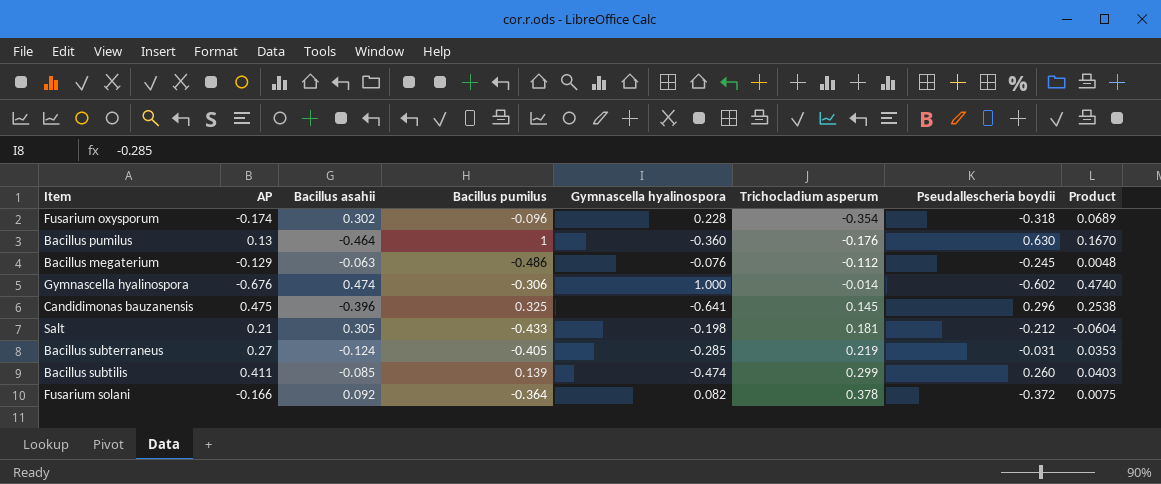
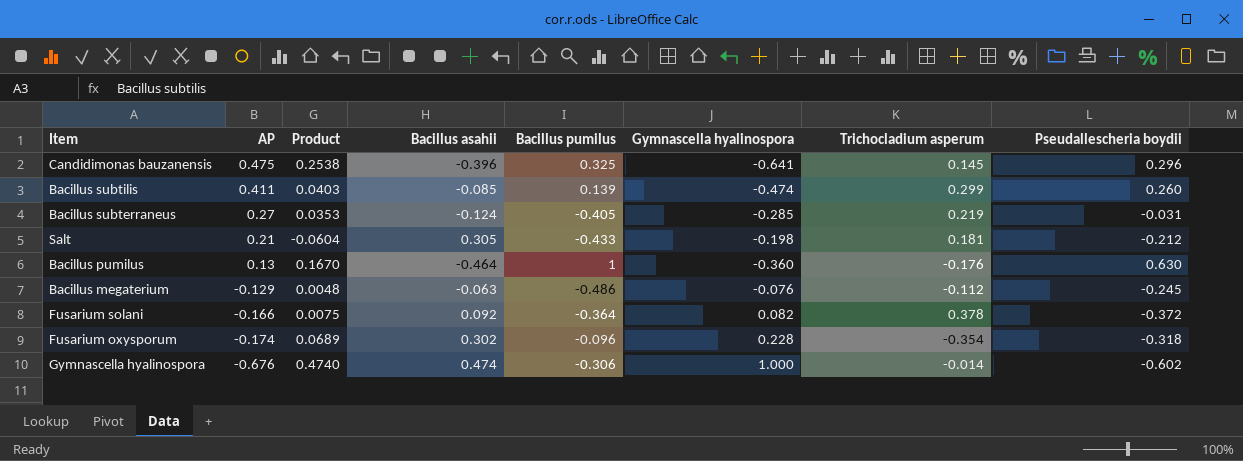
row order: Trichocladium asperum ascending -> AP descending
column Product | position: 8 -> 3

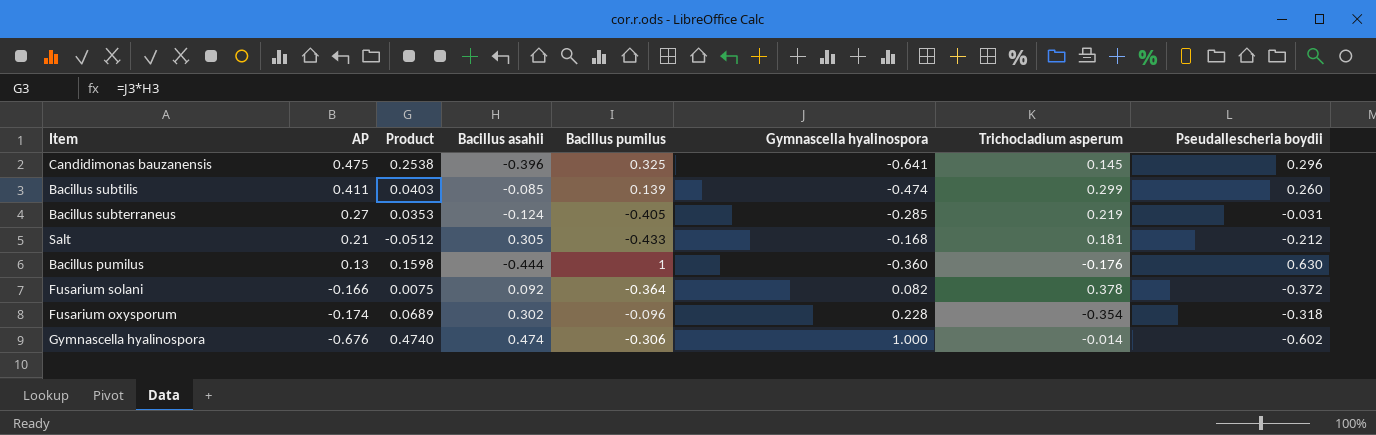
row Bacillus megaterium: -0.129 | 0.0048 | -0.063 | -0.486 | -0.076 | -0.112 | -0.245 -> none
Salt | Product: -0.0604 -> -0.0512
Salt | Gymnascella hyalinospora: -0.198 -> -0.168
Bacillus pumilus | Product: 0.1670 -> 0.1598
Bacillus pumilus | Bacillus asahii: -0.464 -> -0.444

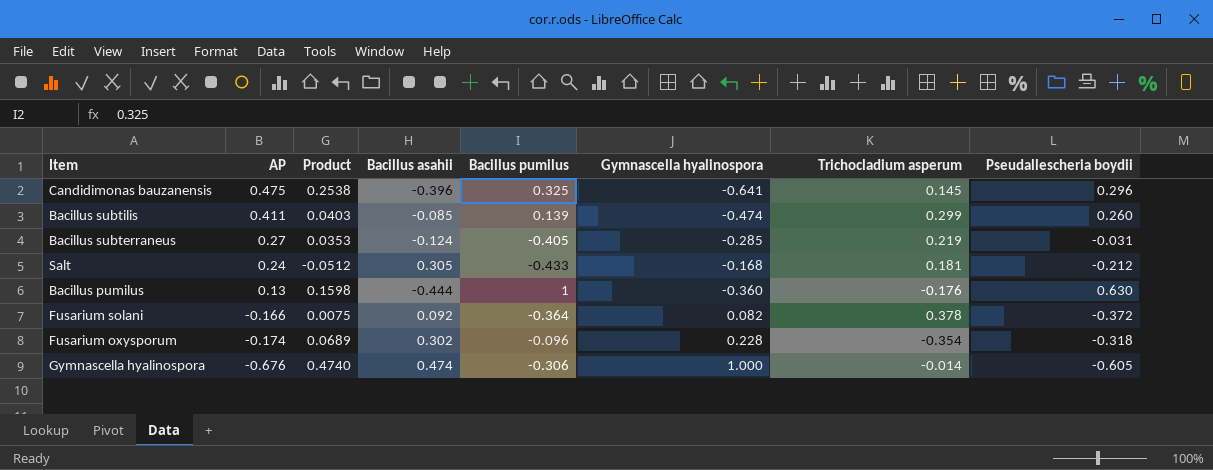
Salt | AP: 0.21 -> 0.24
Gymnascella hyalinospora | Pseudallescheria boydii: -0.602 -> -0.605

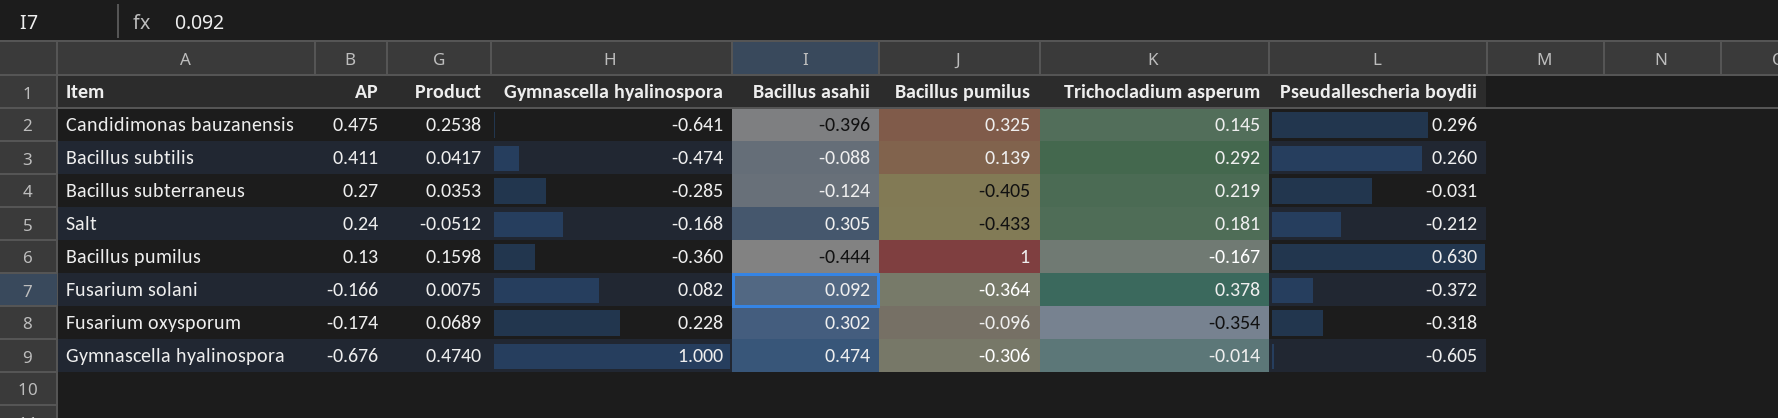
column Gymnascella hyalinospora | position: 6 -> 4
Bacillus subtilis | Product: 0.0403 -> 0.0417
Bacillus subtilis | Bacillus asahii: -0.085 -> -0.088
Bacillus subtilis | Trichocladium asperum: 0.299 -> 0.292
Bacillus pumilus | Trichocladium asperum: -0.176 -> -0.167

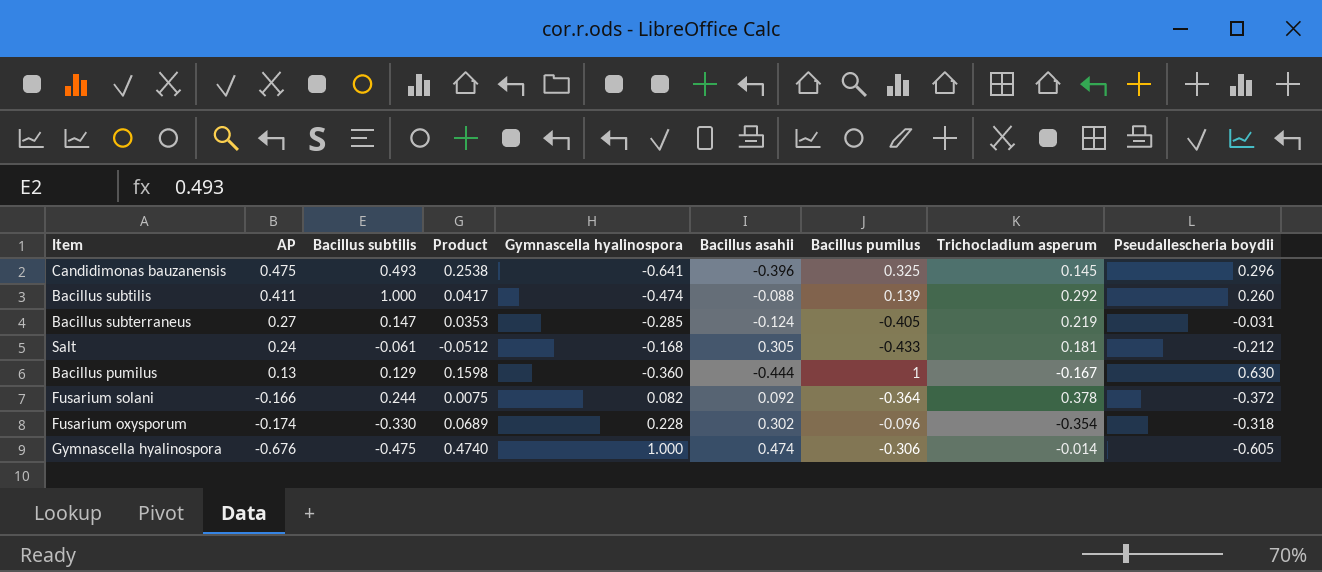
column Bacillus subtilis | position: none -> 3

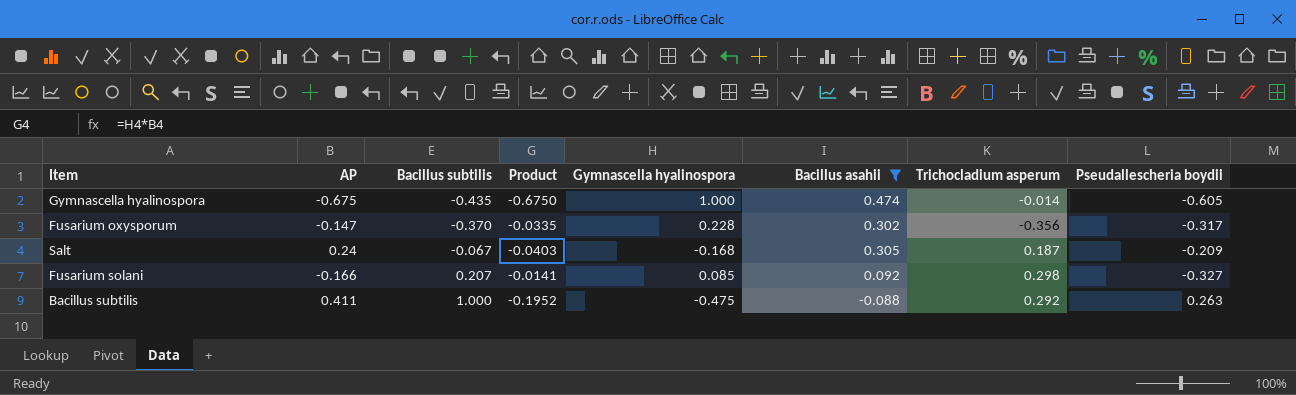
filter: none -> Bacillus asahii >= -0.088
row order: AP descending -> Bacillus subtilis ascending
column Bacillus pumilus | position: 7 -> none
column Product | formula: [Gymnascella hyalinospora] * [Bacillus asahii] -> [AP] * [Gymnascella hyalinospora]
Gymnascella hyalinospora | AP: -0.676 -> -0.675
Gymnascella hyalinospora | Bacillus subtilis: -0.475 -> -0.435
Fusarium oxysporum | AP: -0.174 -> -0.147
Fusarium oxysporum | Bacillus subtilis: -0.330 -> -0.370
Fusarium oxysporum | Trichocladium asperum: -0.354 -> -0.356
Fusarium oxysporum | Pseudallescheria boydii: -0.318 -> -0.317
Salt | Bacillus subtilis: -0.061 -> -0.067
Salt | Trichocladium asperum: 0.181 -> 0.187
Salt | Pseudallescheria boydii: -0.212 -> -0.209
Fusarium solani | Bacillus subtilis: 0.244 -> 0.207
Fusarium solani | Gymnascella hyalinospora: 0.082 -> 0.085
Fusarium solani | Trichocladium asperum: 0.378 -> 0.298
Fusarium solani | Pseudallescheria boydii: -0.372 -> -0.327
Bacillus subtilis | Gymnascella hyalinospora: -0.474 -> -0.475
Bacillus subtilis | Pseudallescheria boydii: 0.260 -> 0.263

